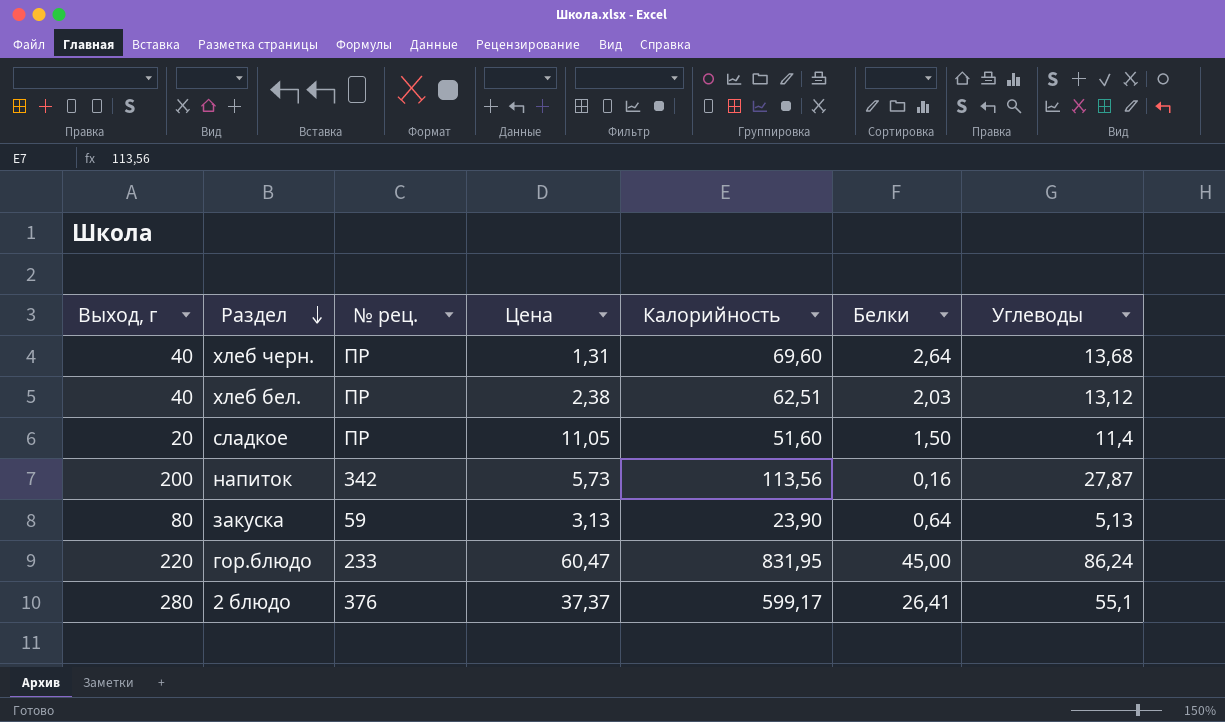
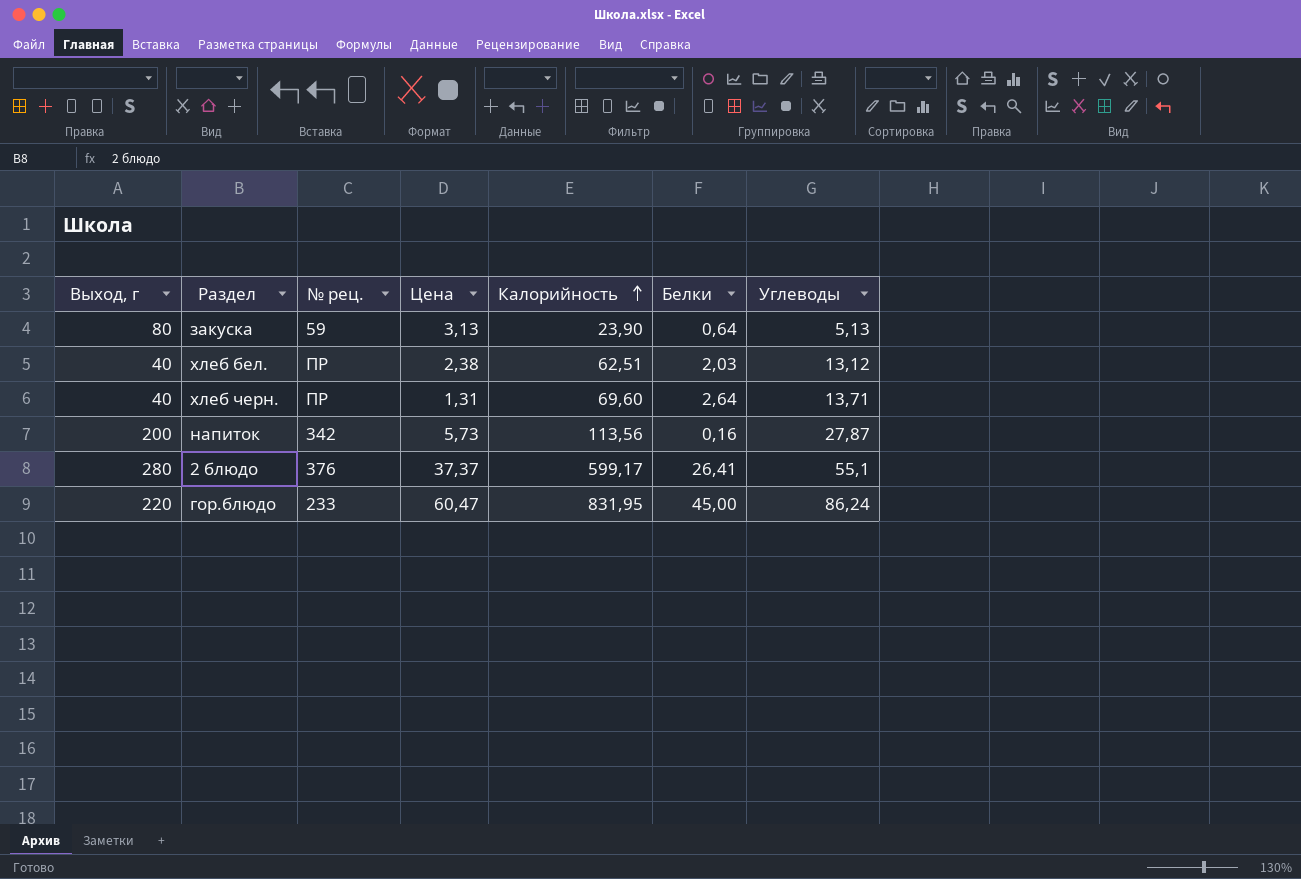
row order: Раздел descending -> Калорийность ascending
row сладкое: 20 | ПР | 11,05 | 51,60 | 1,50 | 11,4 -> none
хлеб черн. | Углеводы: 13,68 -> 13,71

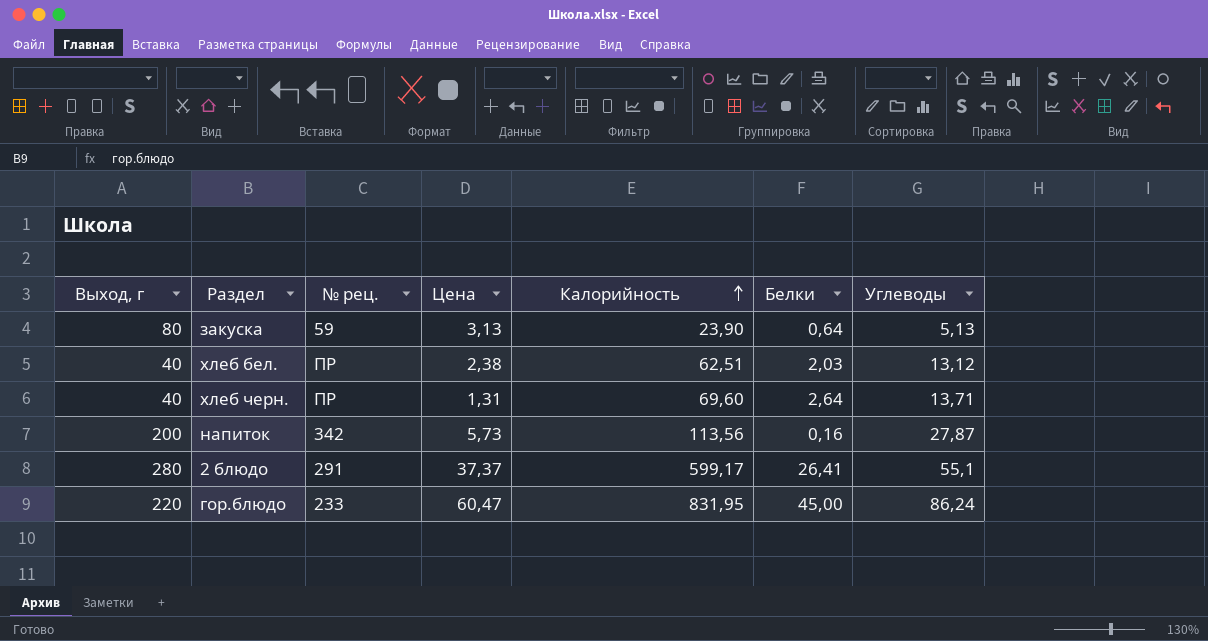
2 блюдо | № рец.: 376 -> 291

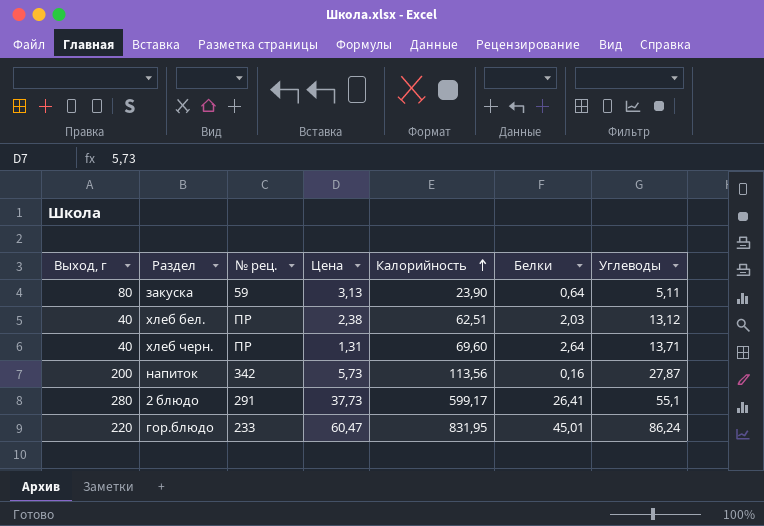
закуска | Углеводы: 5,13 -> 5,11
2 блюдо | Цена: 37,37 -> 37,73
гор.блюдо | Белки: 45,00 -> 45,01

